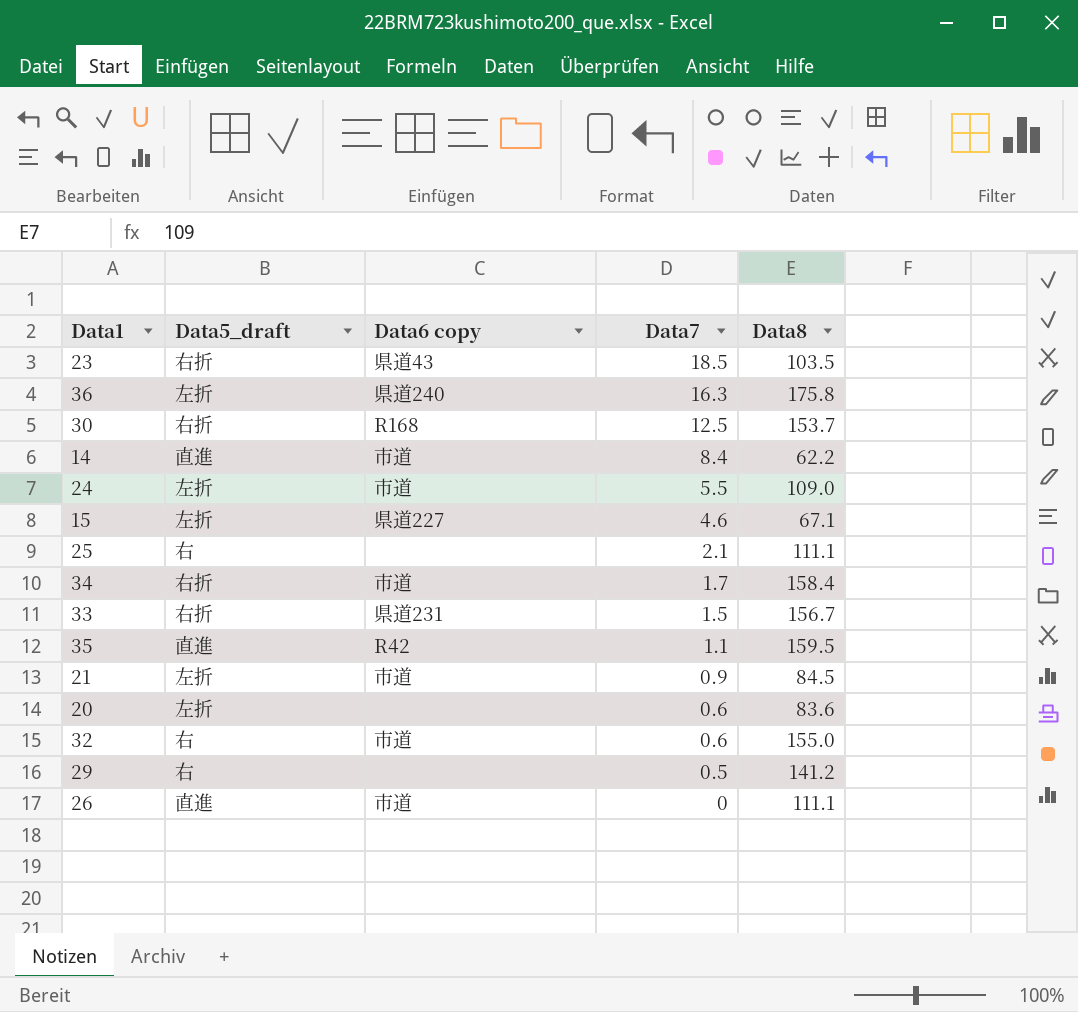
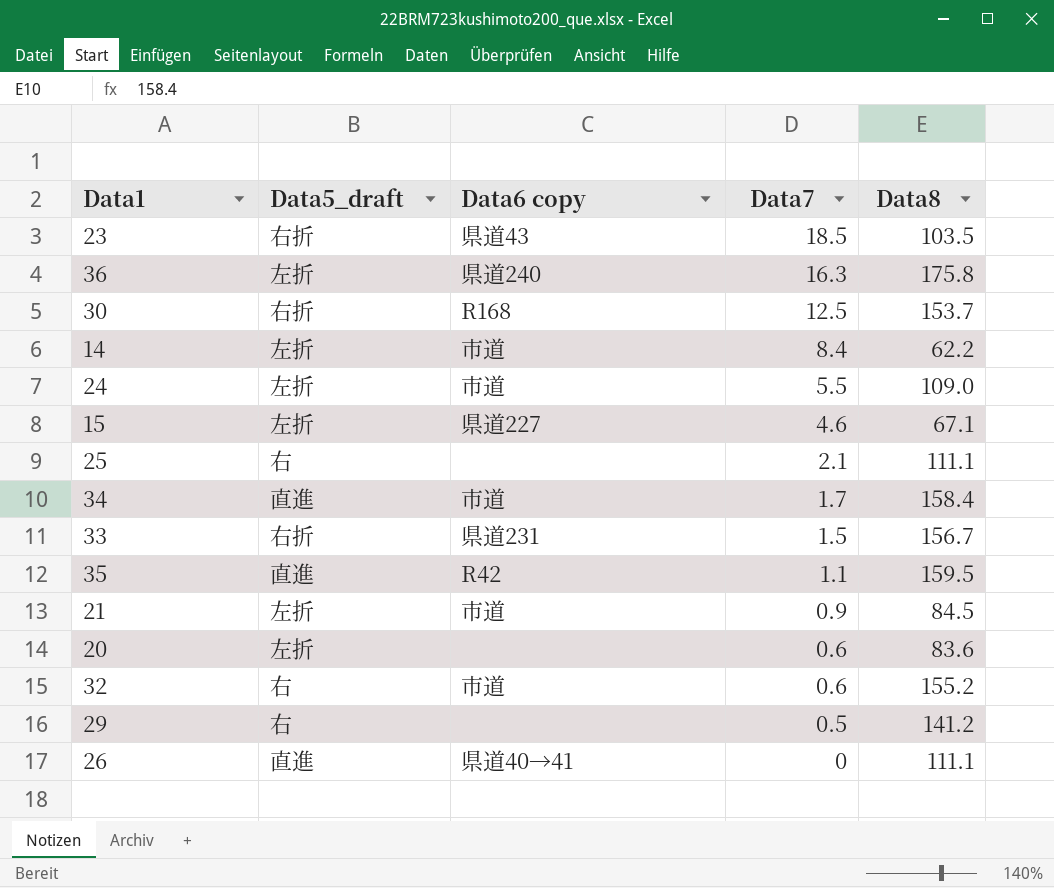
14 | Data5_draft: 直進 -> 左折
34 | Data5_draft: 右折 -> 直進
32 | Data8: 155.0 -> 155.2
26 | Data6 copy: 市道 -> 県道40→41

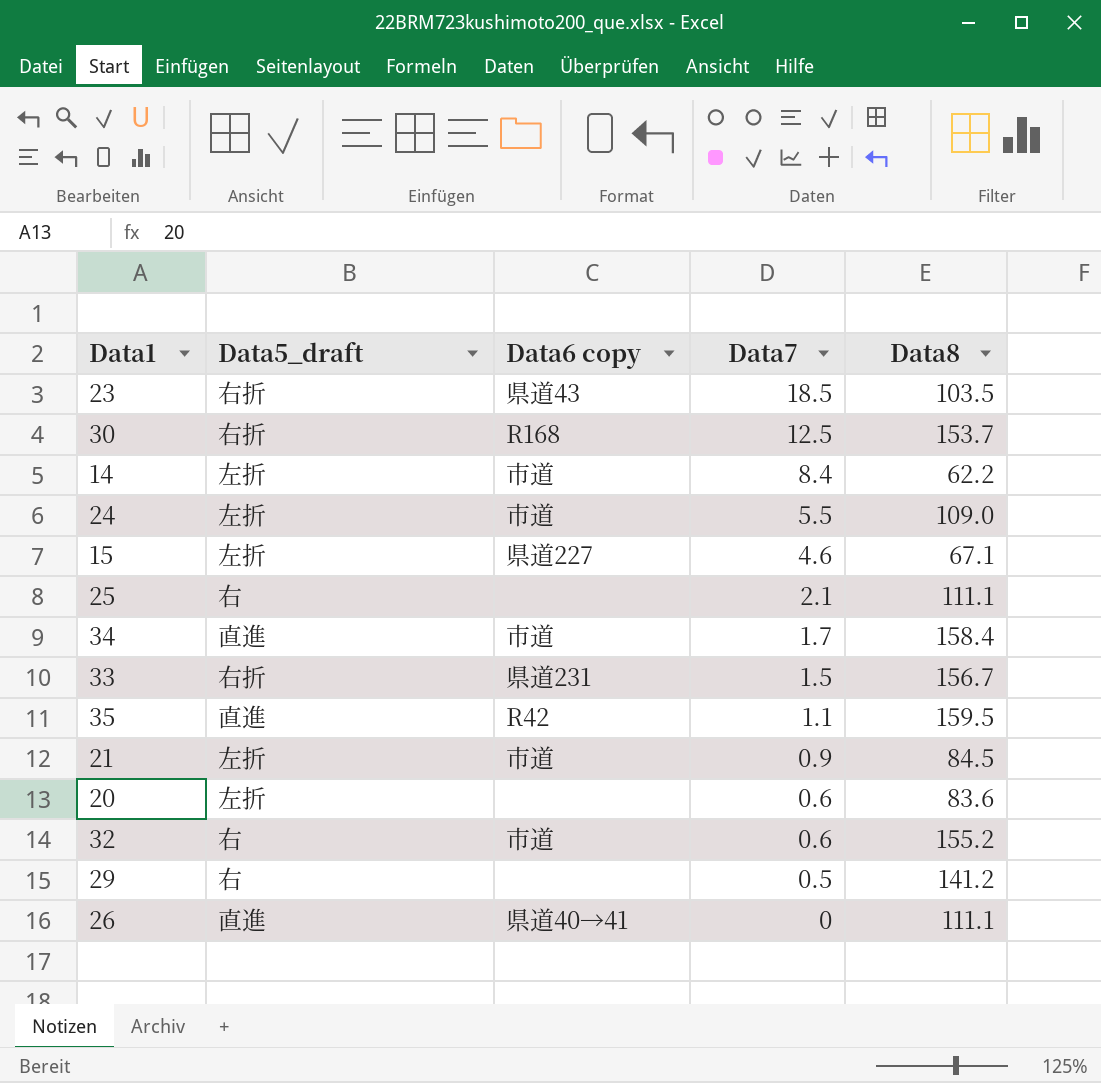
row 36: 左折 | 県道240 | 16.3 | 175.8 -> none

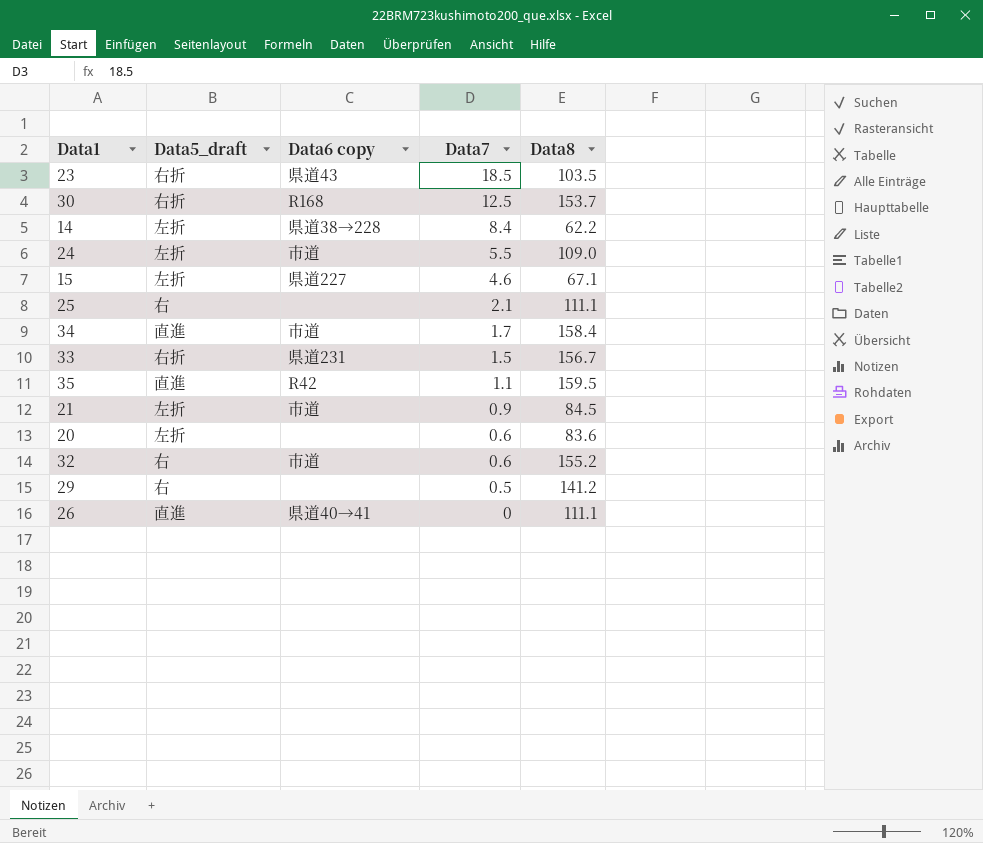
14 | Data6 copy: 市道 -> 県道38→228

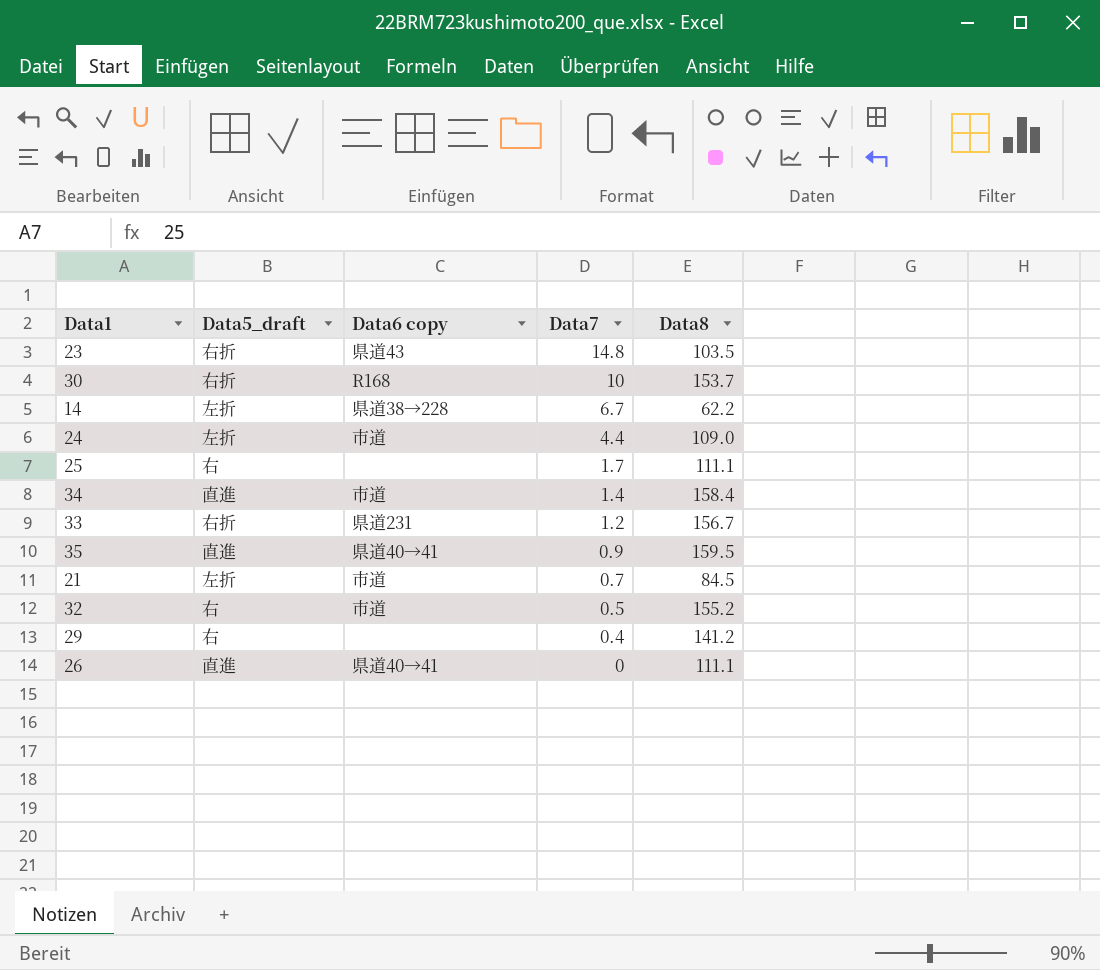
row 15: 左折 | 県道227 | 4.6 | 67.1 -> none
row 20: 左折 | none | 0.6 | 83.6 -> none
23 | Data7: 18.5 -> 14.8
30 | Data7: 12.5 -> 10
14 | Data7: 8.4 -> 6.7
24 | Data7: 5.5 -> 4.4
25 | Data7: 2.1 -> 1.7
34 | Data7: 1.7 -> 1.4
33 | Data7: 1.5 -> 1.2
35 | Data6 copy: R42 -> 県道40→41
35 | Data7: 1.1 -> 0.9
21 | Data7: 0.9 -> 0.7
32 | Data7: 0.6 -> 0.5
29 | Data7: 0.5 -> 0.4

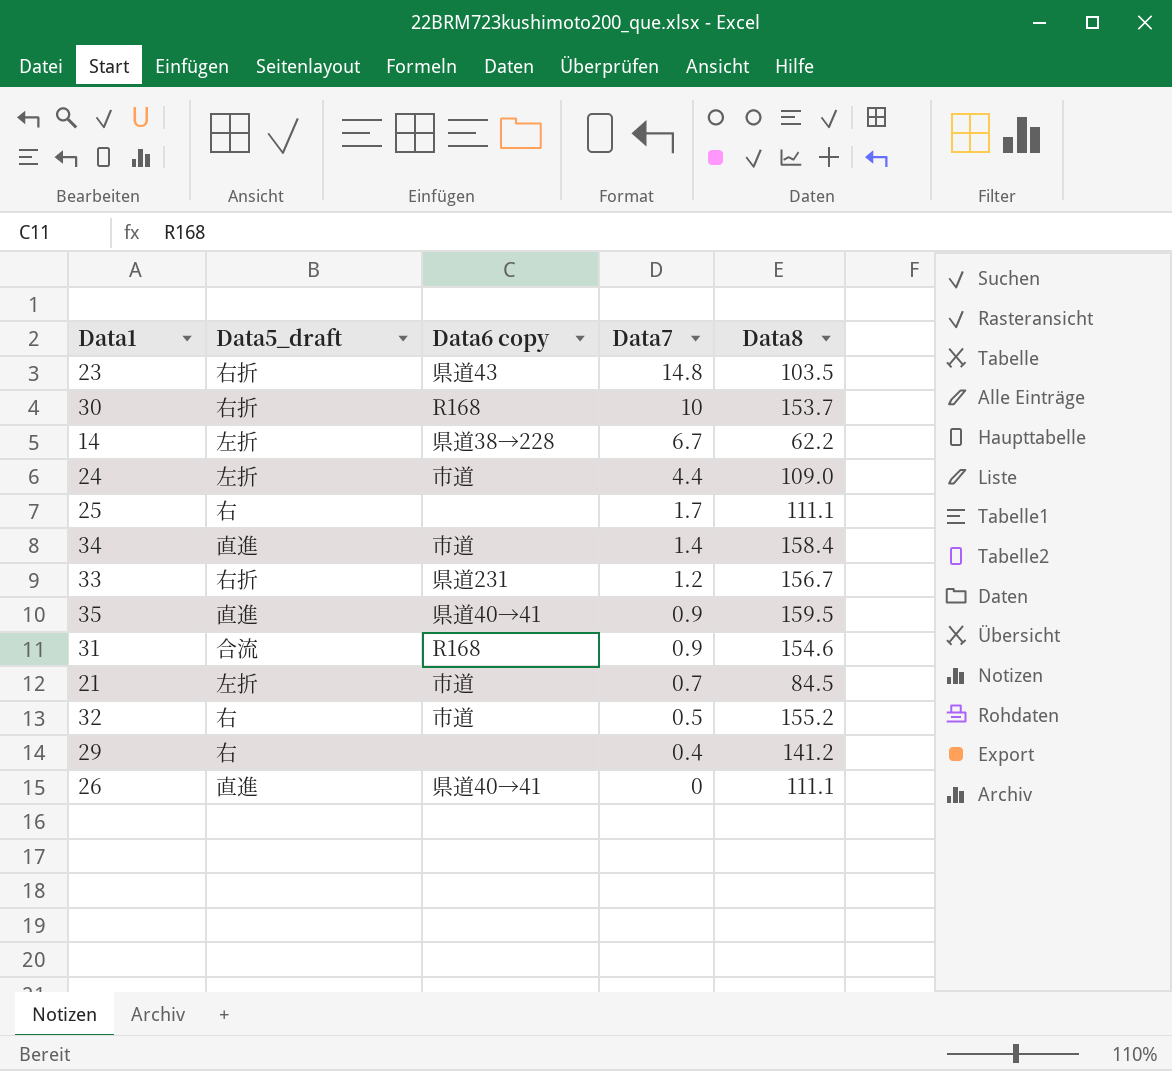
row 31: none -> 合流 | R168 | 0.9 | 154.6

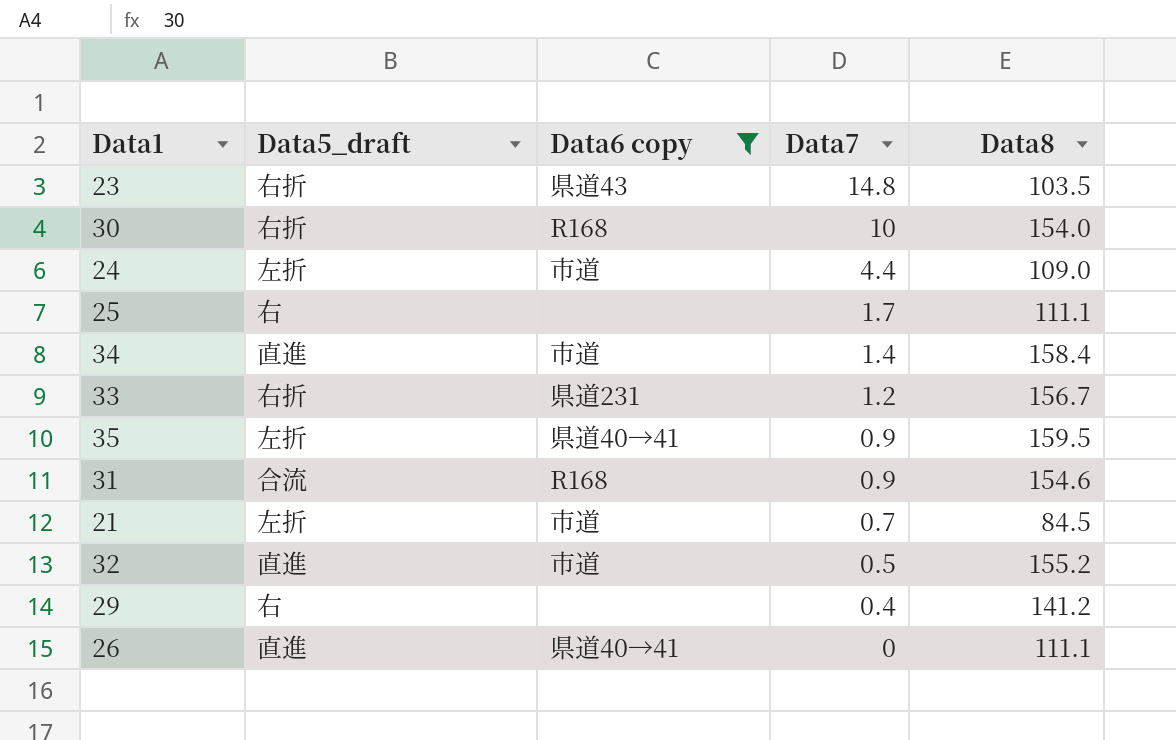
filter: none -> Data6 copy != 県道38→228
30 | Data8: 153.7 -> 154.0
35 | Data5_draft: 直進 -> 左折
32 | Data5_draft: 右 -> 直進

